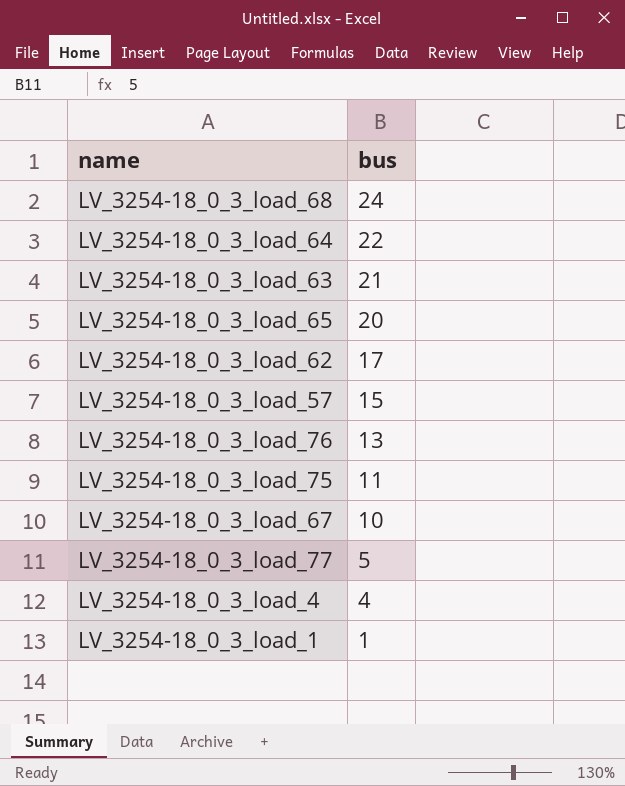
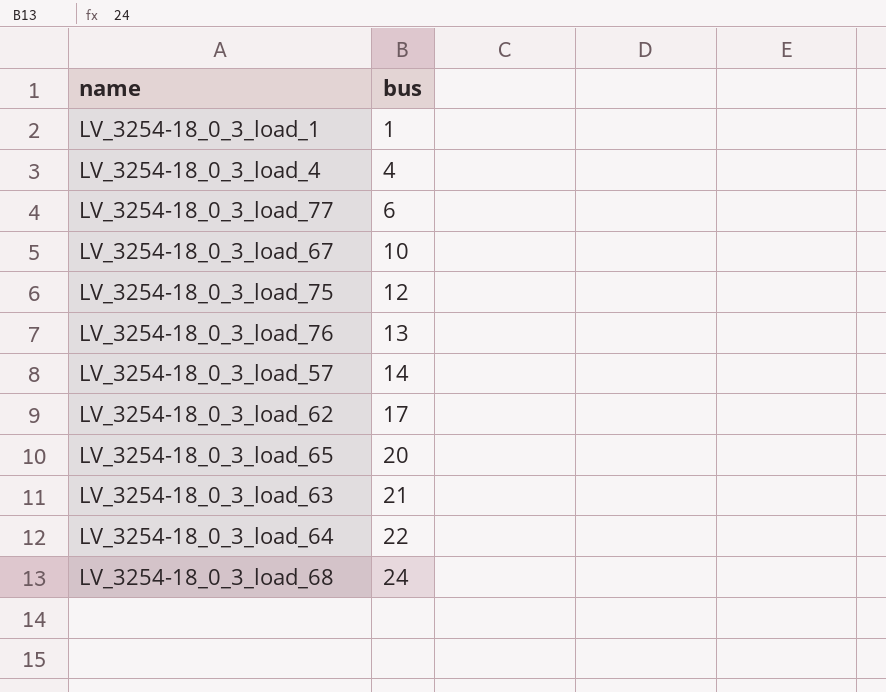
row order: bus descending -> bus ascending
LV_3254-18_0_3_load_77 | bus: 5 -> 6
LV_3254-18_0_3_load_75 | bus: 11 -> 12
LV_3254-18_0_3_load_57 | bus: 15 -> 14

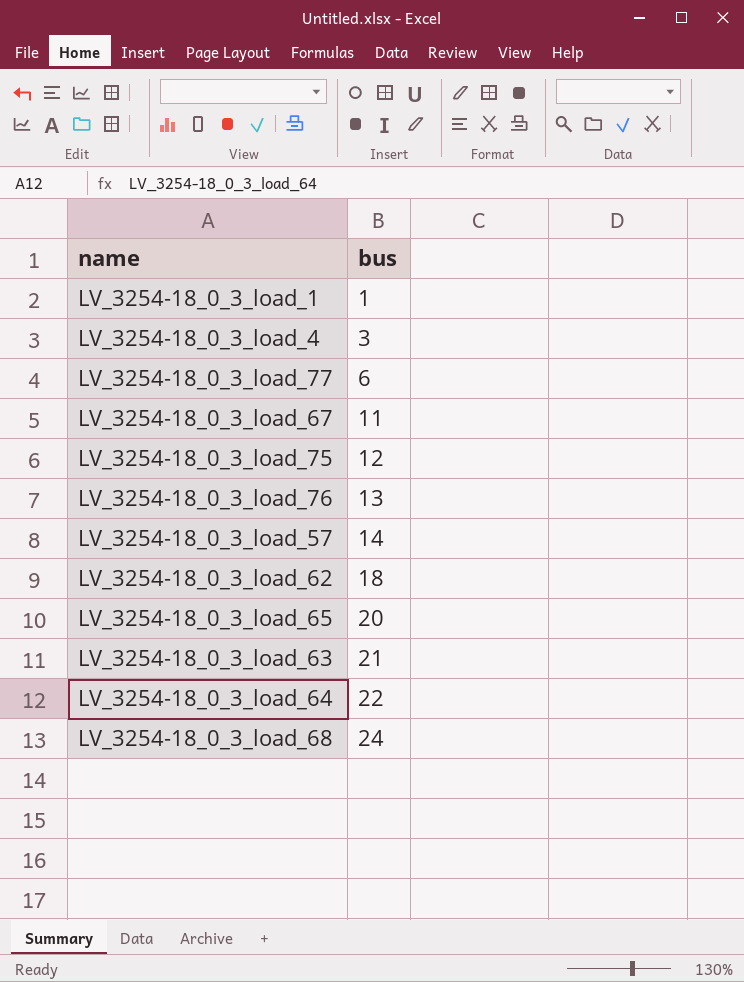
LV_3254-18_0_3_load_4 | bus: 4 -> 3
LV_3254-18_0_3_load_67 | bus: 10 -> 11
LV_3254-18_0_3_load_62 | bus: 17 -> 18

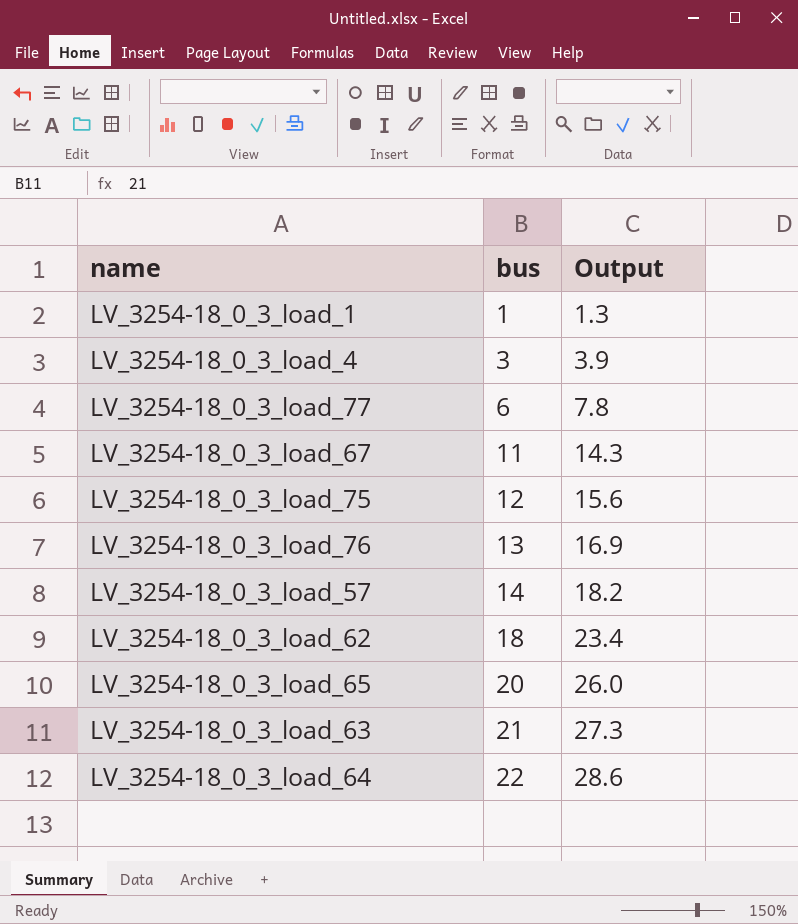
column Output | formula: none -> [bus] * 1.3
row LV_3254-18_0_3_load_68: 24 -> none

